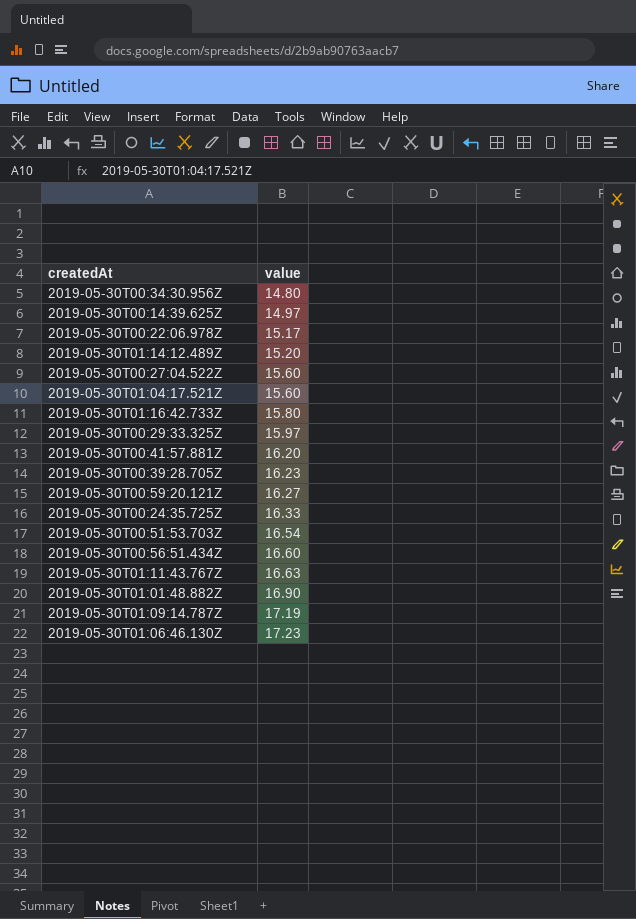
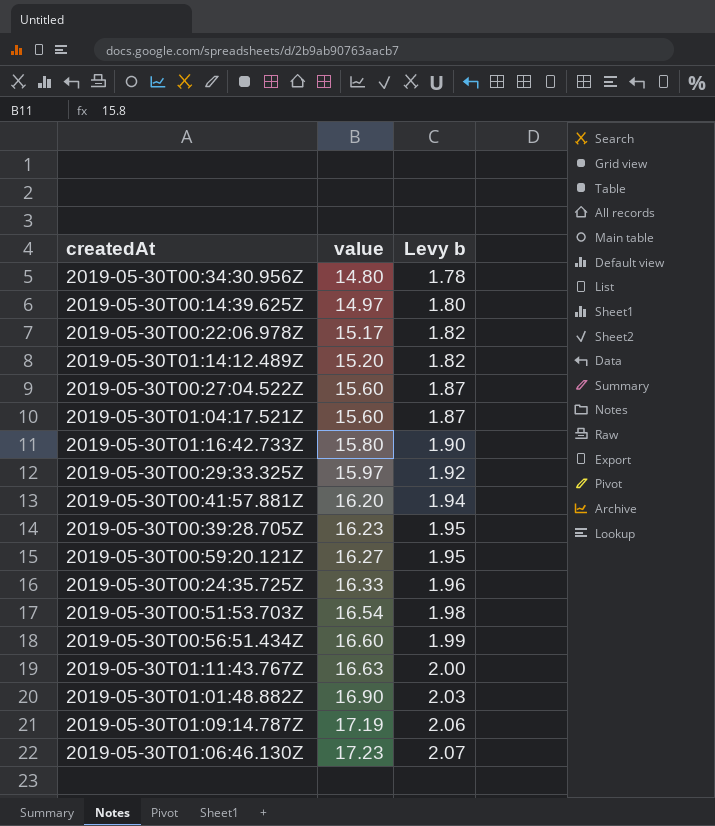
column Levy b | formula: none -> [value] * 0.12

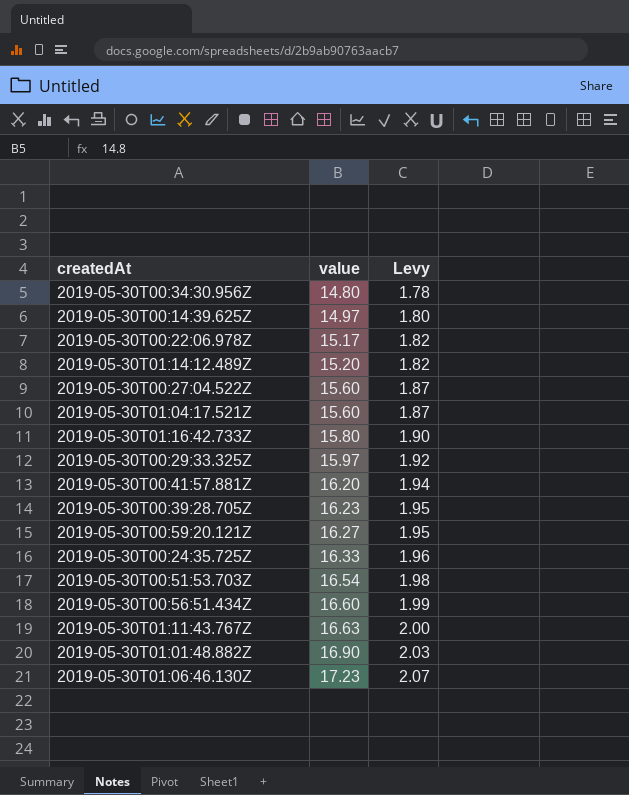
column name: Levy b -> Levy
row 2019-05-30T01:09:14.787Z: 17.19 | 2.06 -> none

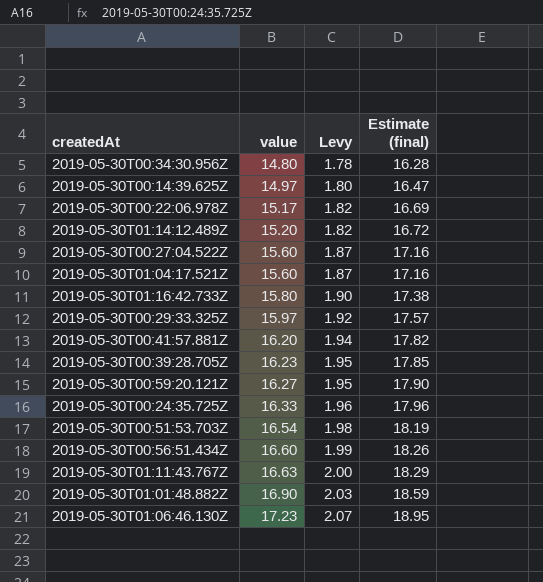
column Estimate (final) | formula: none -> [value] * 1.1

